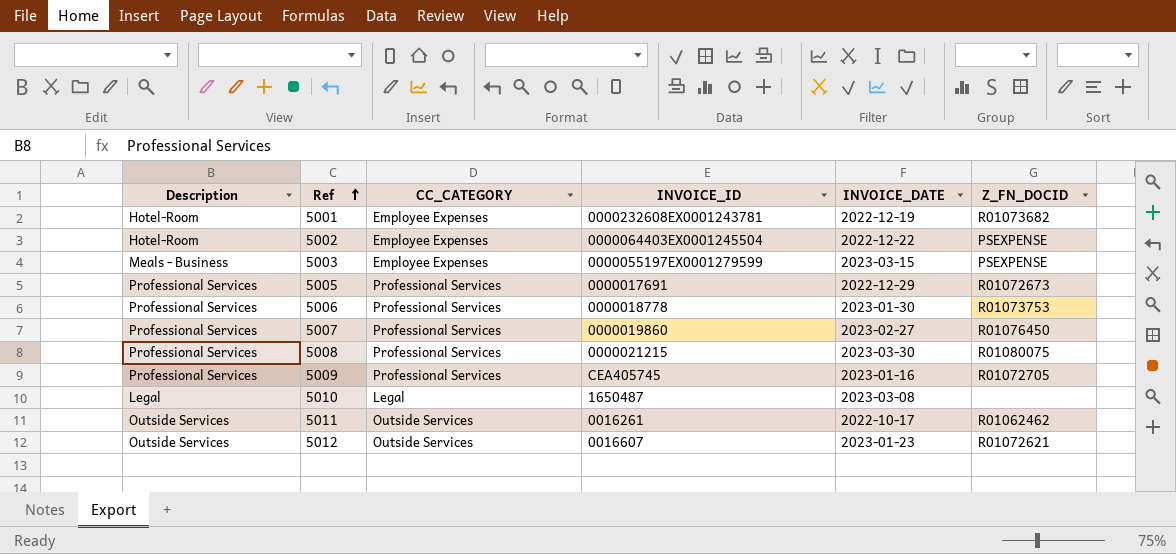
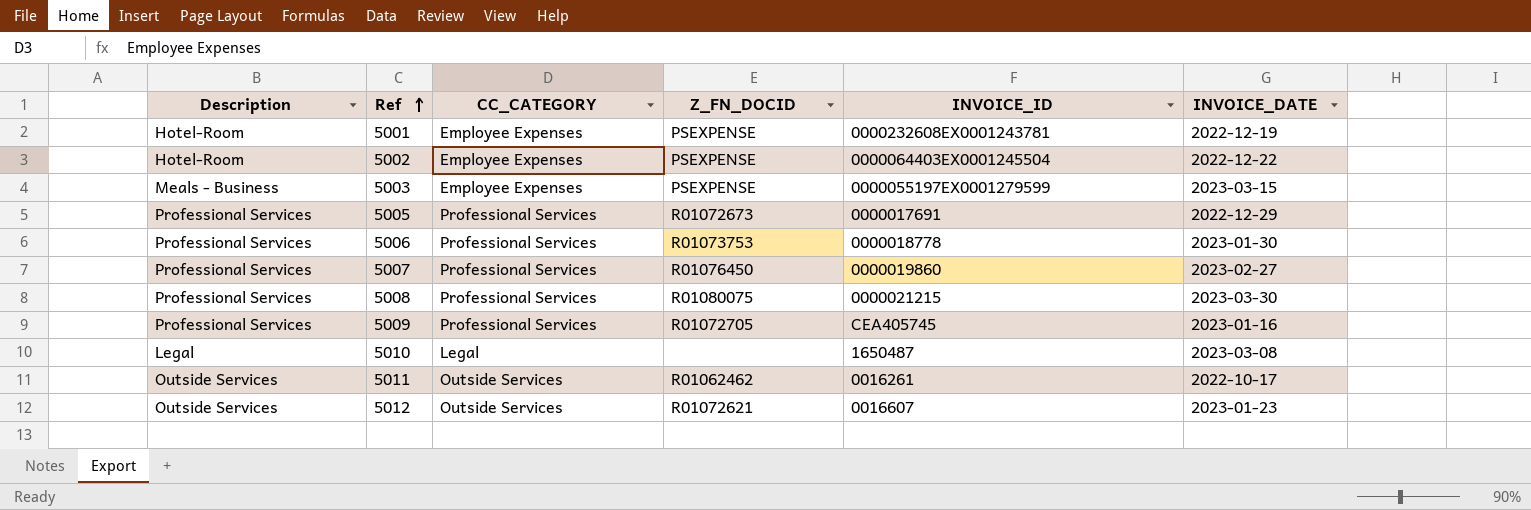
column Z_FN_DOCID | position: 6 -> 4
5001 | Z_FN_DOCID: R01073682 -> PSEXPENSE

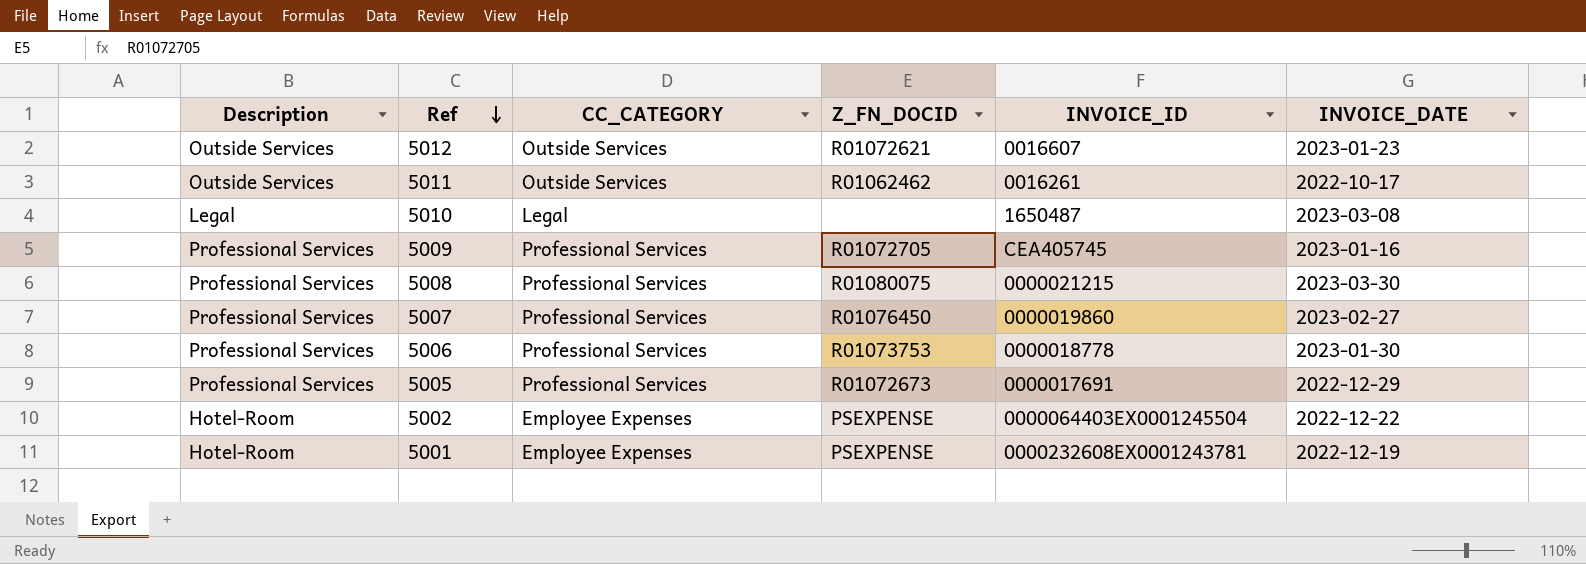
row order: Ref ascending -> Ref descending
row 5003: Meals - Business | Employee Expenses | PSEXPENSE | 0000055197EX0001279599 | 2023-03-15 -> none

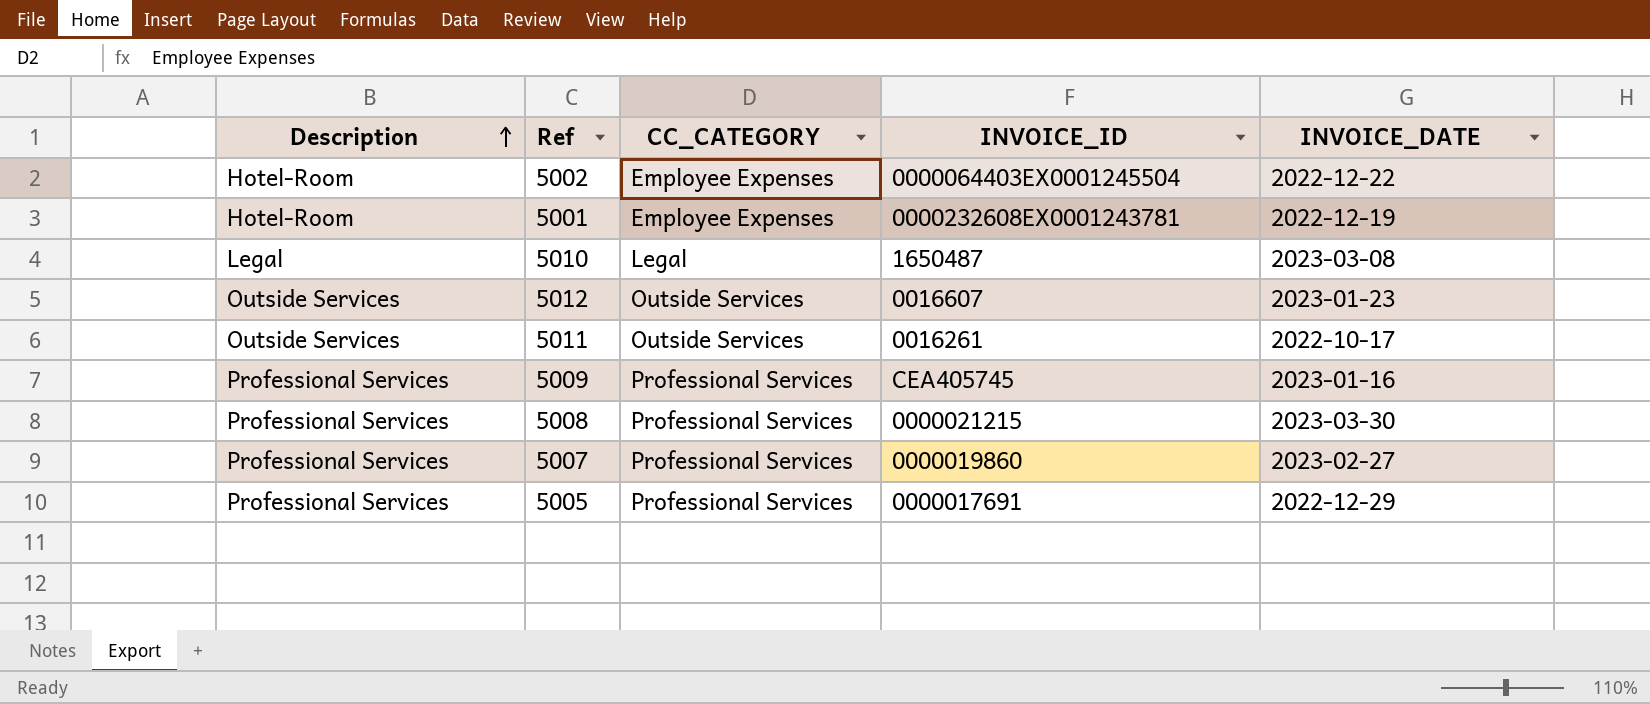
row order: Ref descending -> Description ascending
column Z_FN_DOCID | position: 4 -> none
row 5006: Professional Services | Professional Services | R01073753 | 0000018778 | 2023-01-30 -> none

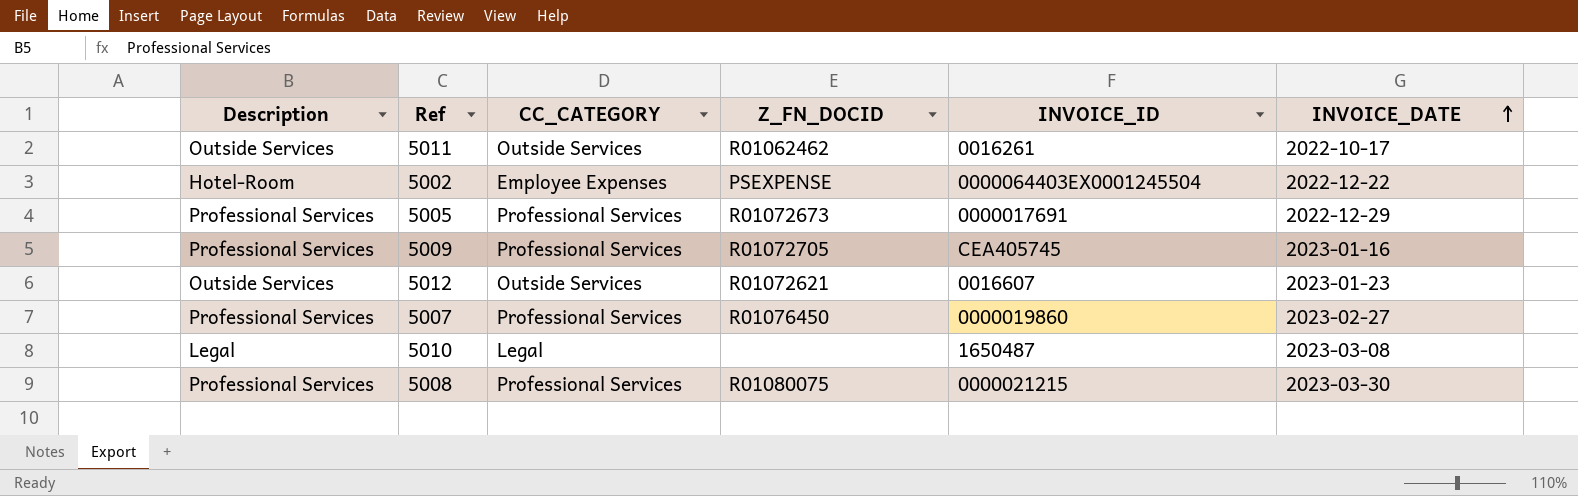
row order: Description ascending -> INVOICE_DATE ascending
column Z_FN_DOCID | position: none -> 4
row 5001: Hotel-Room | Employee Expenses | 0000232608EX0001243781 | 2022-12-19 -> none

